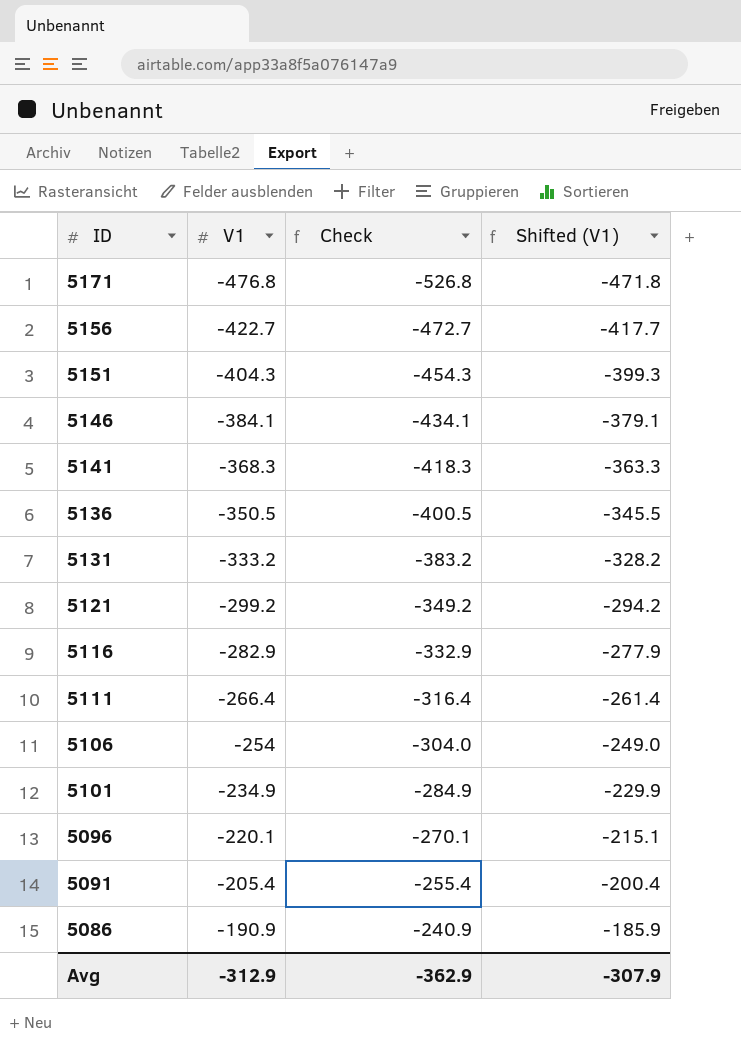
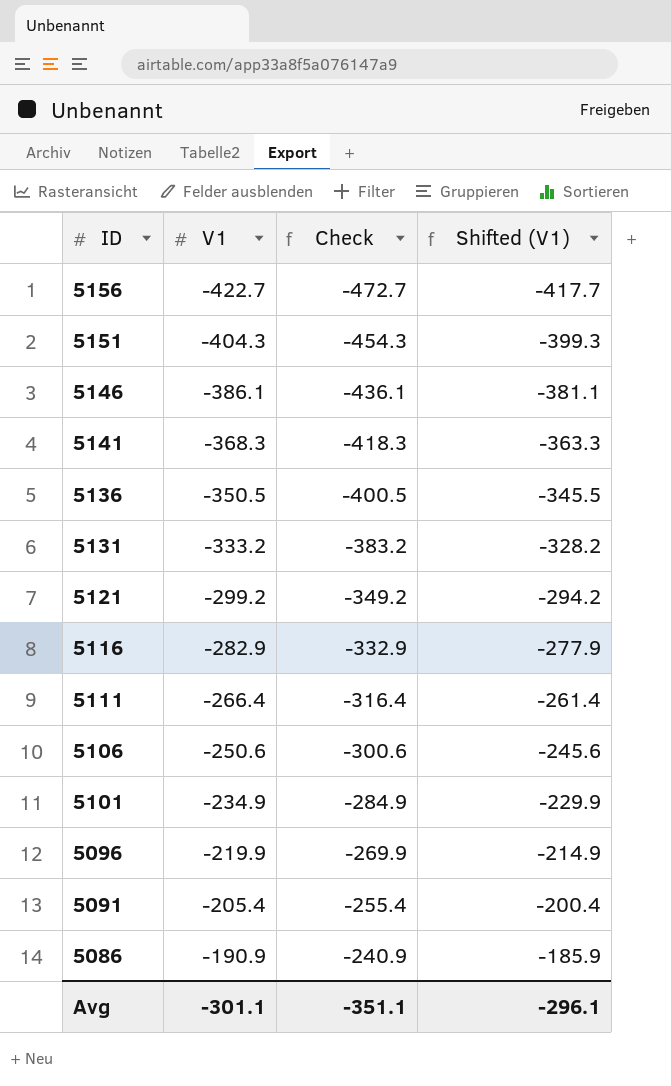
row 5171: -476.8 | -526.8 | -471.8 -> none
5146 | V1: -384.1 -> -386.1
5146 | Check: -434.1 -> -436.1
5146 | Shifted (V1): -379.1 -> -381.1
5106 | V1: -254 -> -250.6
5106 | Check: -304.0 -> -300.6
5106 | Shifted (V1): -249.0 -> -245.6
5096 | V1: -220.1 -> -219.9
5096 | Check: -270.1 -> -269.9
5096 | Shifted (V1): -215.1 -> -214.9
Avg | V1: -312.9 -> -301.1
Avg | Check: -362.9 -> -351.1
Avg | Shifted (V1): -307.9 -> -296.1

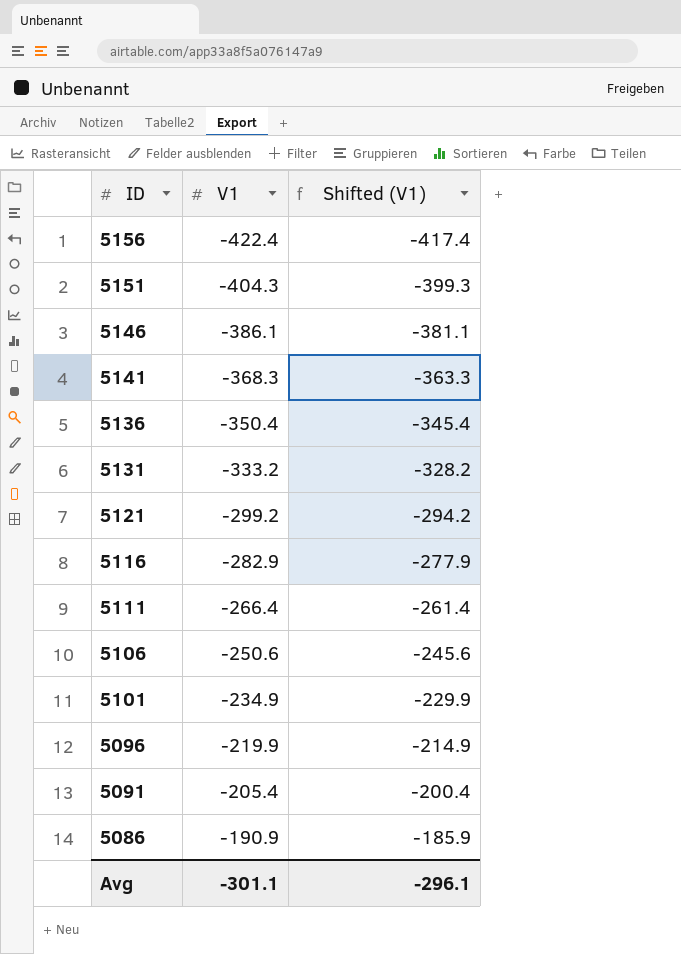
column Check | formula: [V1] - 50 -> none
5156 | V1: -422.7 -> -422.4
5156 | Shifted (V1): -417.7 -> -417.4
5136 | V1: -350.5 -> -350.4
5136 | Shifted (V1): -345.5 -> -345.4

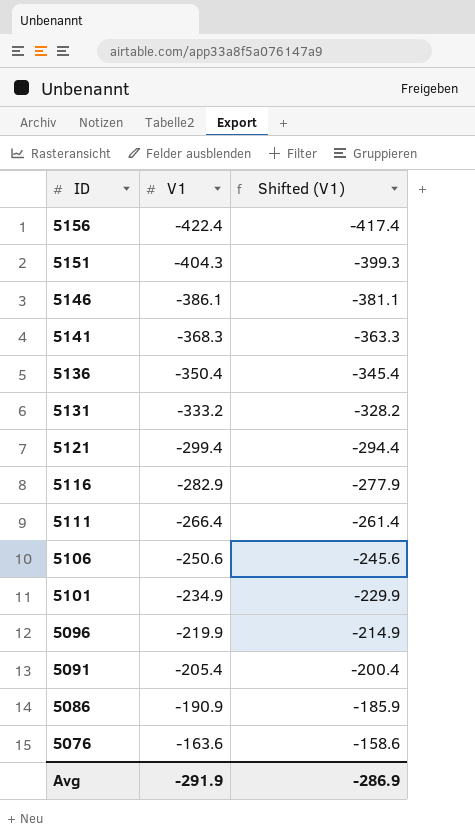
5121 | V1: -299.2 -> -299.4
5121 | Shifted (V1): -294.2 -> -294.4
row 5076: none -> -163.6 | -158.6
Avg | V1: -301.1 -> -291.9
Avg | Shifted (V1): -296.1 -> -286.9

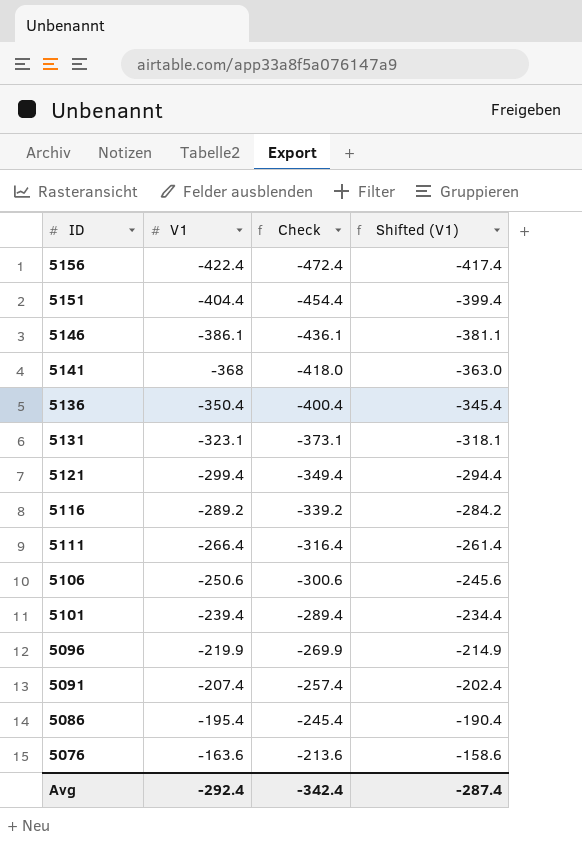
column Check | formula: none -> [V1] - 50
5151 | V1: -404.3 -> -404.4
5151 | Shifted (V1): -399.3 -> -399.4
5141 | V1: -368.3 -> -368
5141 | Shifted (V1): -363.3 -> -363.0
5131 | V1: -333.2 -> -323.1
5131 | Shifted (V1): -328.2 -> -318.1
5116 | V1: -282.9 -> -289.2
5116 | Shifted (V1): -277.9 -> -284.2
5101 | V1: -234.9 -> -239.4
5101 | Shifted (V1): -229.9 -> -234.4
5091 | V1: -205.4 -> -207.4
5091 | Shifted (V1): -200.4 -> -202.4
5086 | V1: -190.9 -> -195.4
5086 | Shifted (V1): -185.9 -> -190.4
Avg | V1: -291.9 -> -292.4
Avg | Shifted (V1): -286.9 -> -287.4

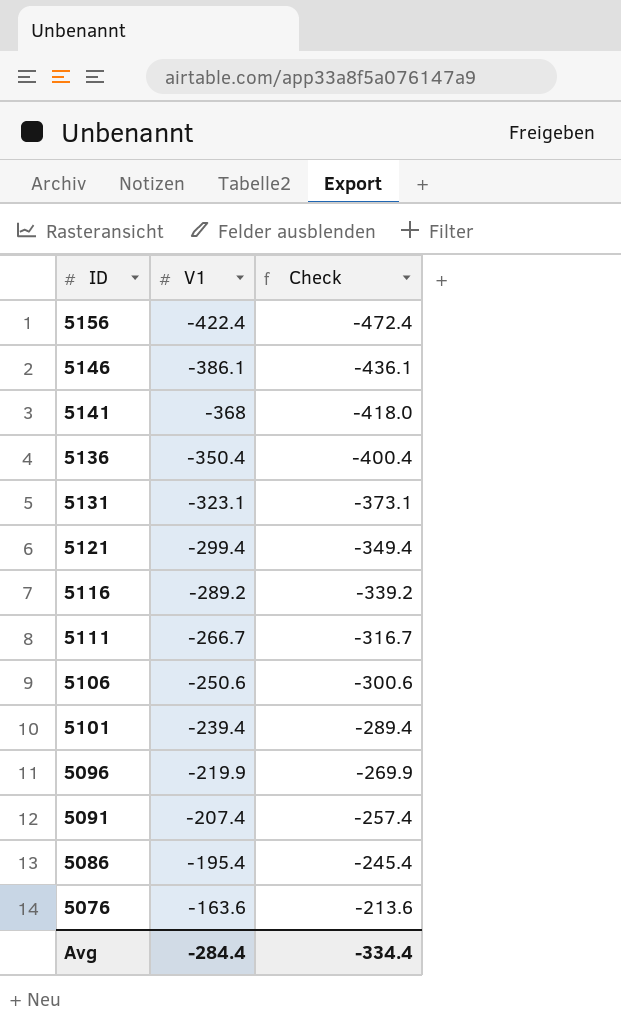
column Shifted (V1) | formula: [V1] + 5 -> none
row 5151: -404.4 | -454.4 | -399.4 -> none
5111 | V1: -266.4 -> -266.7
5111 | Check: -316.4 -> -316.7
Avg | V1: -292.4 -> -284.4
Avg | Check: -342.4 -> -334.4

